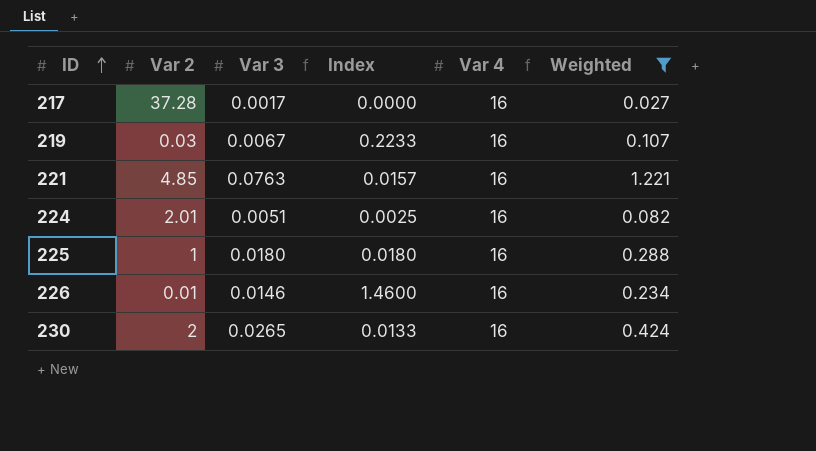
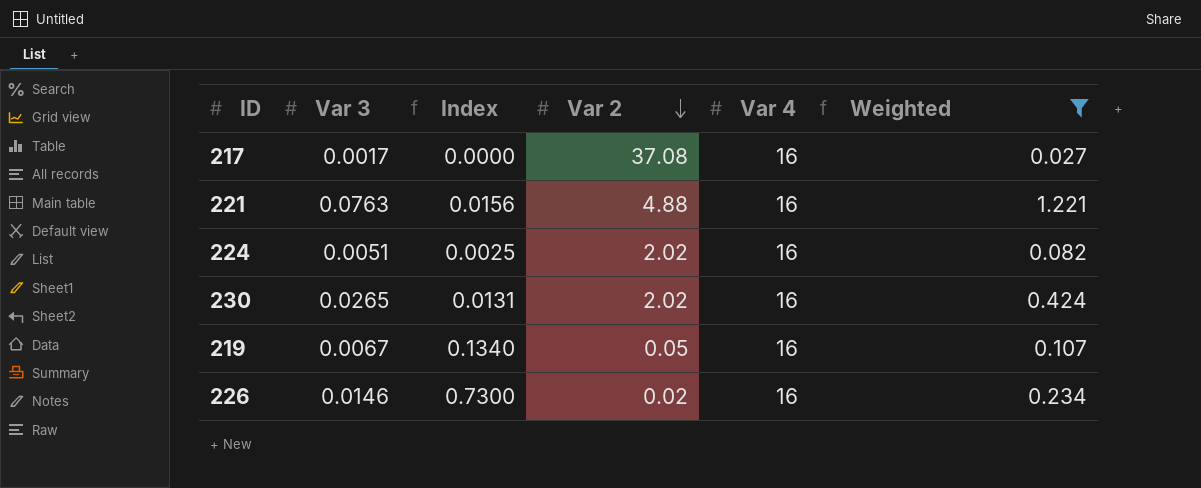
row order: ID ascending -> Var 2 descending
column Var 2 | position: 2 -> 4
row 225: 1 | 0.0180 | 0.0180 | 16 | 0.288 -> none
217 | Var 2: 37.28 -> 37.08
221 | Index: 0.0157 -> 0.0156
221 | Var 2: 4.85 -> 4.88
224 | Var 2: 2.01 -> 2.02
230 | Index: 0.0133 -> 0.0131
230 | Var 2: 2 -> 2.02
219 | Index: 0.2233 -> 0.1340
219 | Var 2: 0.03 -> 0.05
226 | Index: 1.4600 -> 0.7300
226 | Var 2: 0.01 -> 0.02

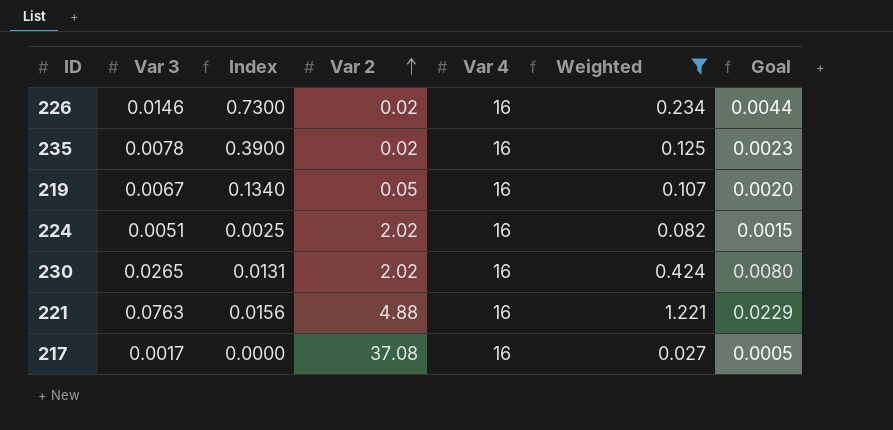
row order: Var 2 descending -> Var 2 ascending
column Goal | formula: none -> [Var 3] * 0.3
row 235: none -> 0.0078 | 0.3900 | 0.02 | 16 | 0.125 | 0.0023

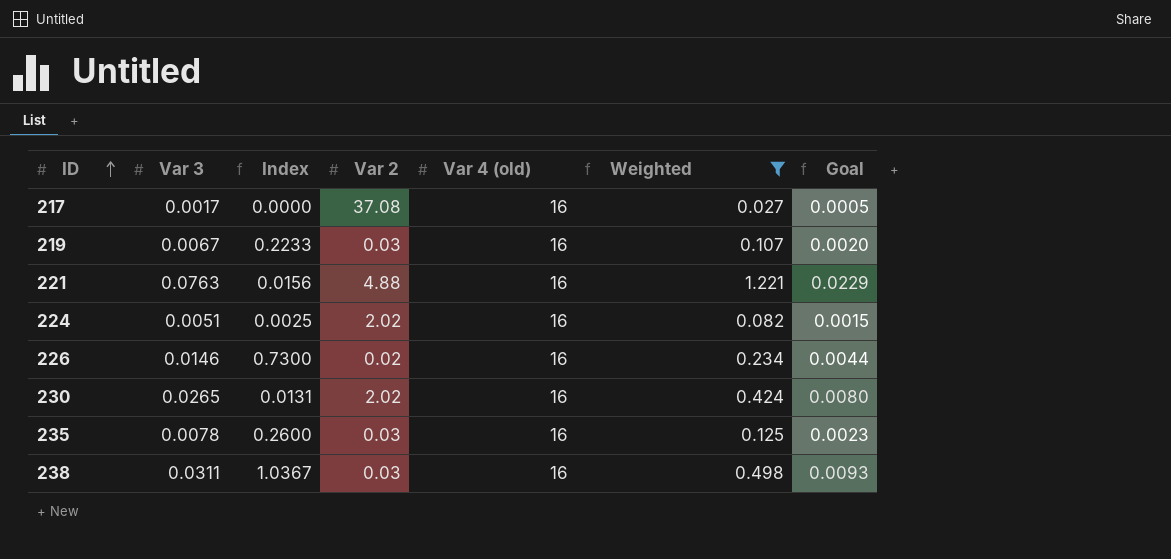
row order: Var 2 ascending -> ID ascending
column name: Var 4 -> Var 4 (old)
219 | Index: 0.1340 -> 0.2233
219 | Var 2: 0.05 -> 0.03
235 | Index: 0.3900 -> 0.2600
235 | Var 2: 0.02 -> 0.03
row 238: none -> 0.0311 | 1.0367 | 0.03 | 16 | 0.498 | 0.0093

